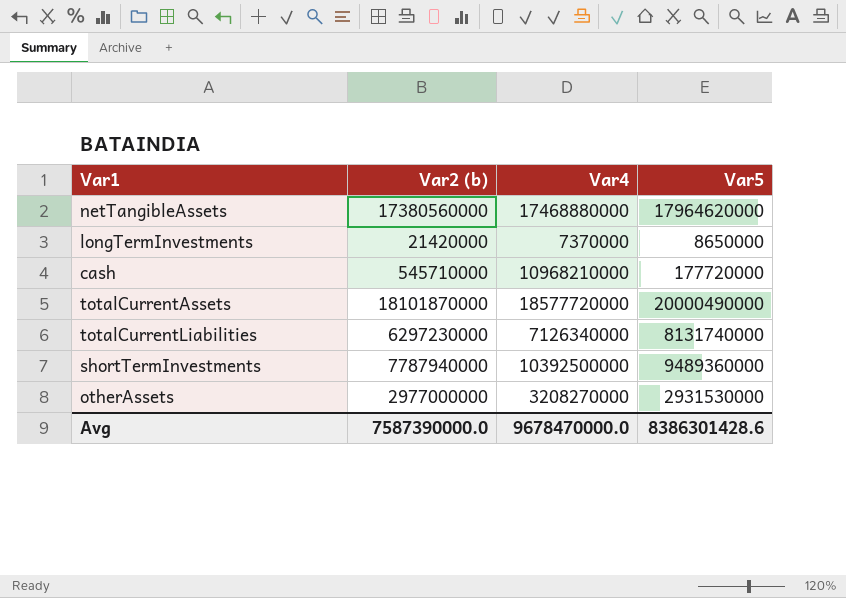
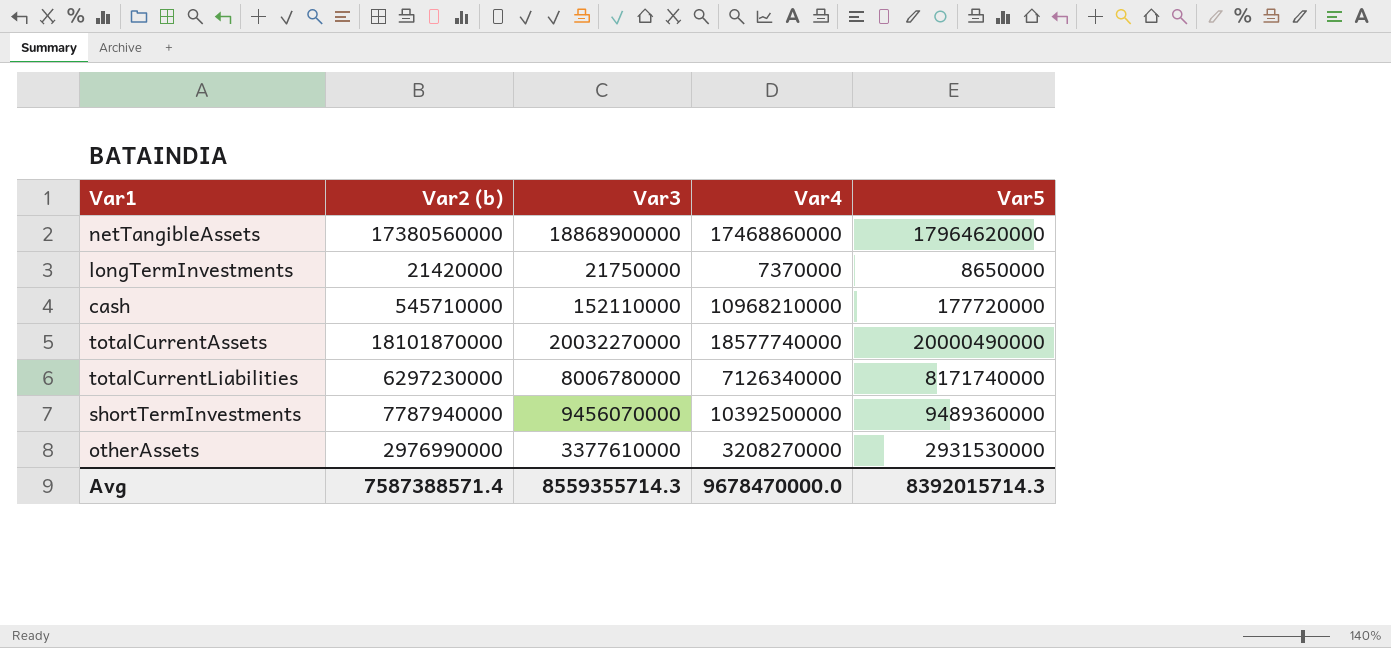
column Var3 | position: none -> 3
netTangibleAssets | Var4: 17468880000 -> 17468860000
totalCurrentAssets | Var4: 18577720000 -> 18577740000
totalCurrentLiabilities | Var5: 8131740000 -> 8171740000
otherAssets | Var2 (b): 2977000000 -> 2976990000
Avg | Var2 (b): 7587390000.0 -> 7587388571.4
Avg | Var5: 8386301428.6 -> 8392015714.3

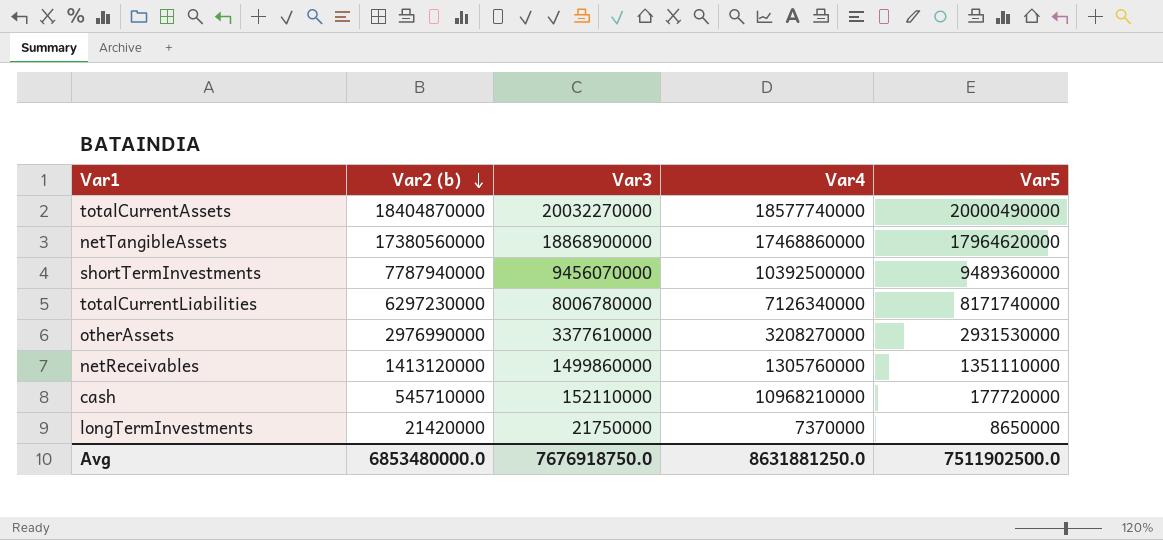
row order: none -> Var2 (b) descending
totalCurrentAssets | Var2 (b): 18101870000 -> 18404870000
row netReceivables: none -> 1413120000 | 1499860000 | 1305760000 | 1351110000
Avg | Var2 (b): 7587388571.4 -> 6853480000.0
Avg | Var3: 8559355714.3 -> 7676918750.0
Avg | Var4: 9678470000.0 -> 8631881250.0
Avg | Var5: 8392015714.3 -> 7511902500.0

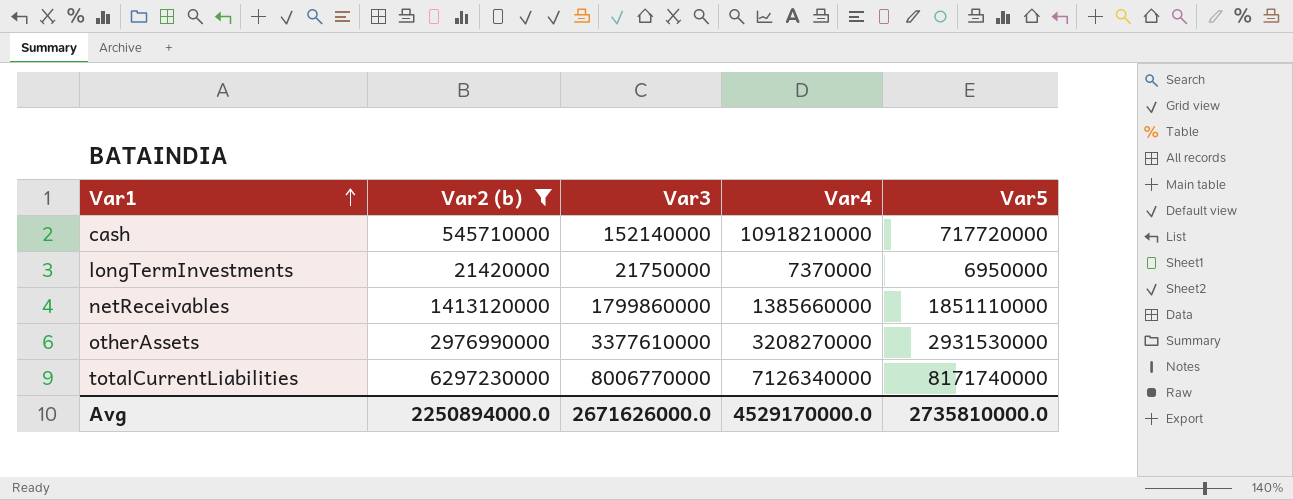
filter: none -> Var2 (b) <= 6297230000
row order: Var2 (b) descending -> Var1 ascending
cash | Var3: 152110000 -> 152140000
cash | Var4: 10968210000 -> 10918210000
cash | Var5: 177720000 -> 717720000
longTermInvestments | Var5: 8650000 -> 6950000
netReceivables | Var3: 1499860000 -> 1799860000
netReceivables | Var4: 1305760000 -> 1385660000
netReceivables | Var5: 1351110000 -> 1851110000
totalCurrentLiabilities | Var3: 8006780000 -> 8006770000
Avg | Var2 (b): 6853480000.0 -> 2250894000.0
Avg | Var3: 7676918750.0 -> 2671626000.0
Avg | Var4: 8631881250.0 -> 4529170000.0
Avg | Var5: 7511902500.0 -> 2735810000.0

